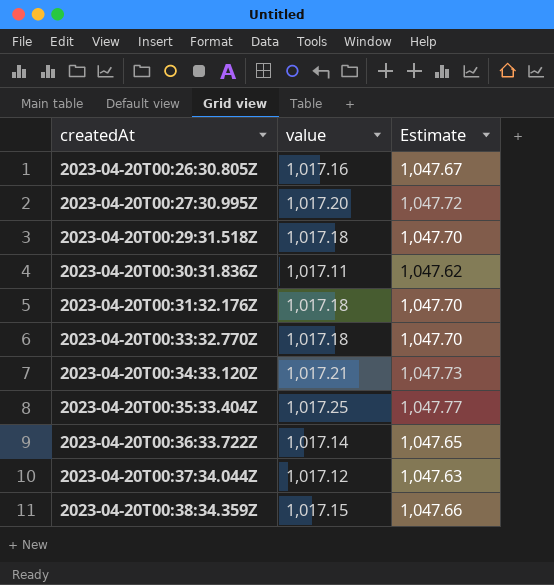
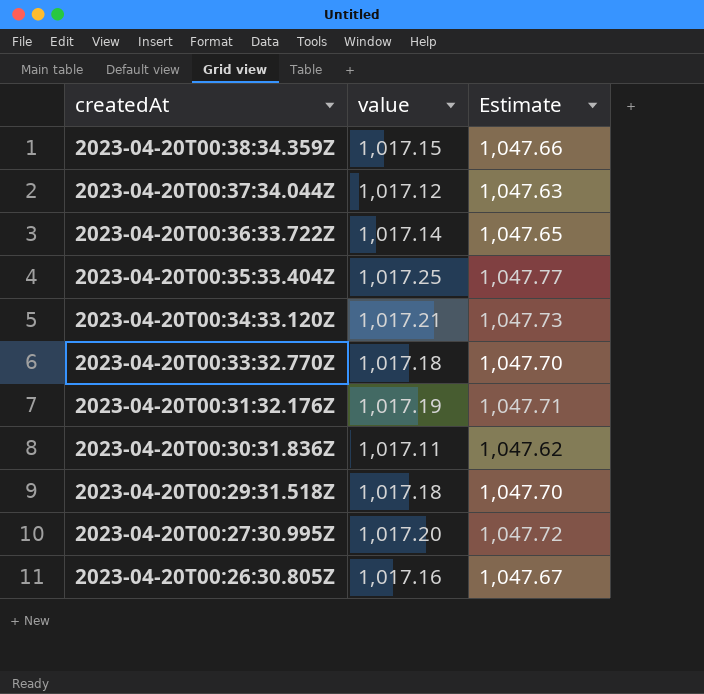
row order: createdAt ascending -> createdAt descending
2023-04-20T00:31:32.176Z | value: 1,017.18 -> 1,017.19
2023-04-20T00:31:32.176Z | Estimate: 1,047.70 -> 1,047.71

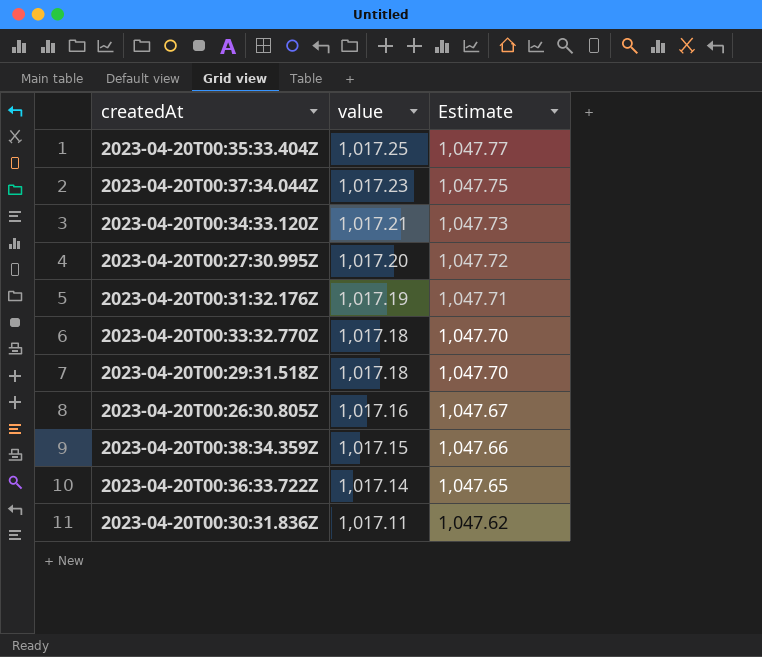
row order: createdAt descending -> value descending
2023-04-20T00:37:34.044Z | value: 1,017.12 -> 1,017.23
2023-04-20T00:37:34.044Z | Estimate: 1,047.63 -> 1,047.75

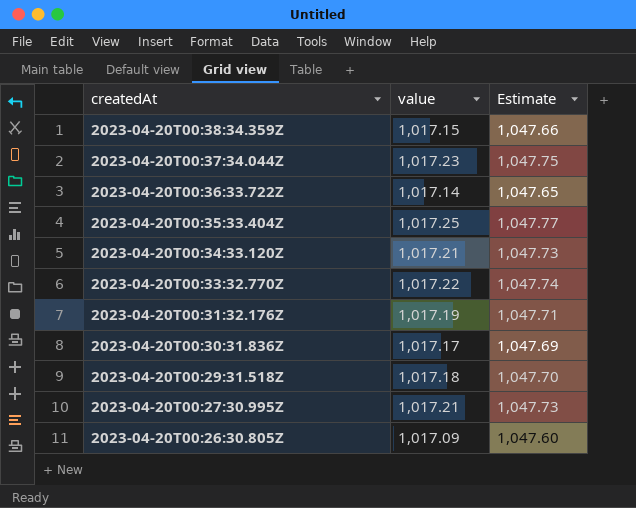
row order: value descending -> createdAt descending
2023-04-20T00:33:32.770Z | value: 1,017.18 -> 1,017.22
2023-04-20T00:33:32.770Z | Estimate: 1,047.70 -> 1,047.74
2023-04-20T00:30:31.836Z | value: 1,017.11 -> 1,017.17
2023-04-20T00:30:31.836Z | Estimate: 1,047.62 -> 1,047.69
2023-04-20T00:27:30.995Z | value: 1,017.20 -> 1,017.21
2023-04-20T00:27:30.995Z | Estimate: 1,047.72 -> 1,047.73
2023-04-20T00:26:30.805Z | value: 1,017.16 -> 1,017.09
2023-04-20T00:26:30.805Z | Estimate: 1,047.67 -> 1,047.60

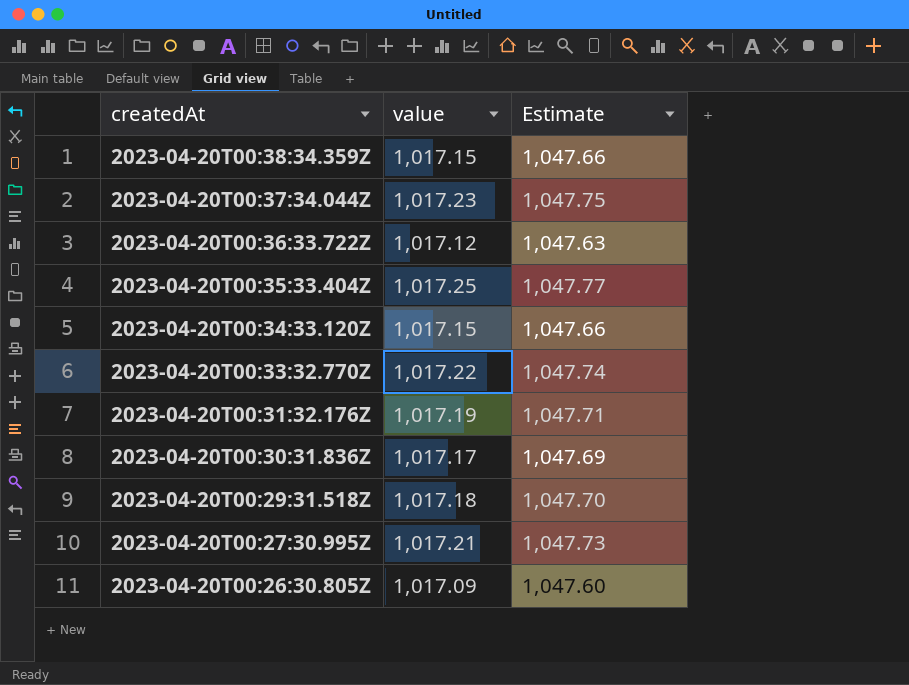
2023-04-20T00:36:33.722Z | value: 1,017.14 -> 1,017.12
2023-04-20T00:36:33.722Z | Estimate: 1,047.65 -> 1,047.63
2023-04-20T00:34:33.120Z | value: 1,017.21 -> 1,017.15
2023-04-20T00:34:33.120Z | Estimate: 1,047.73 -> 1,047.66

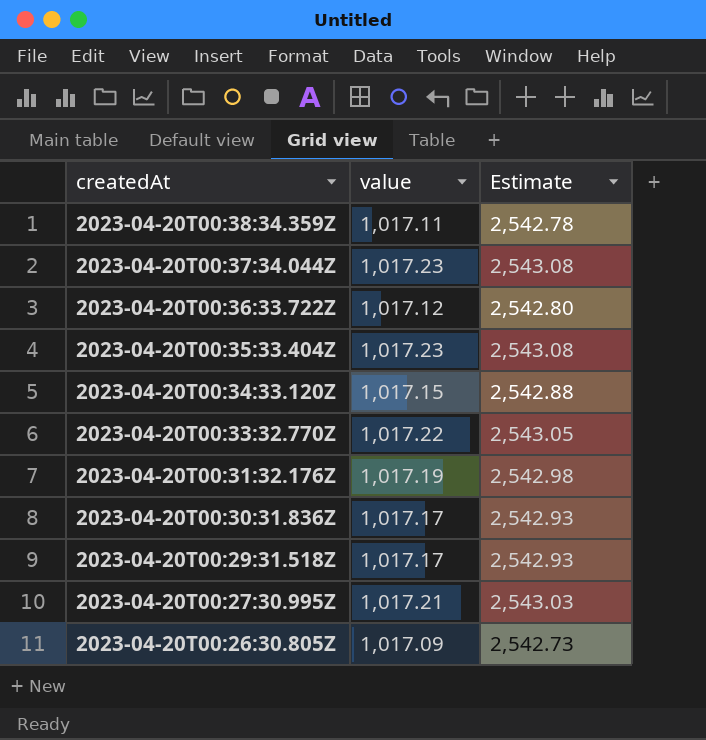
column Estimate | formula: [value] * 1.03 -> [value] * 2.5
2023-04-20T00:38:34.359Z | value: 1,017.15 -> 1,017.11
2023-04-20T00:35:33.404Z | value: 1,017.25 -> 1,017.23
2023-04-20T00:29:31.518Z | value: 1,017.18 -> 1,017.17

